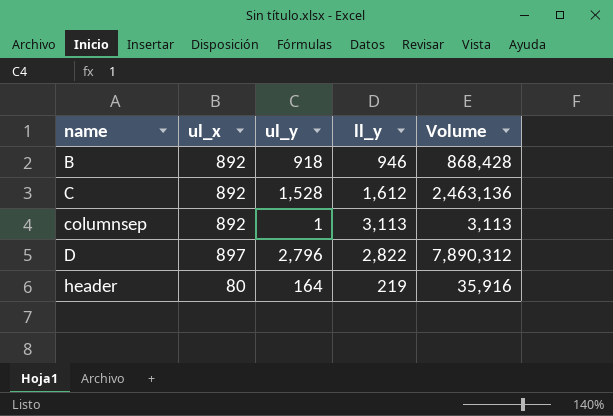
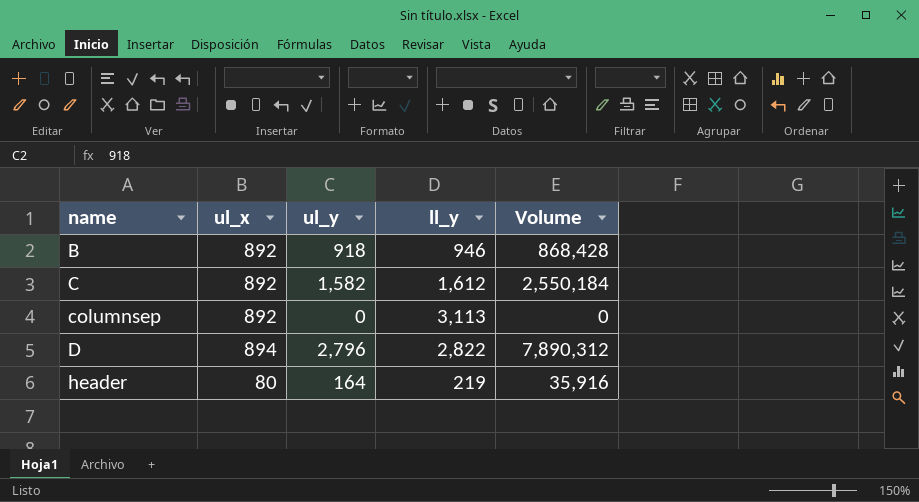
C | ul_y: 1,528 -> 1,582
C | Volume: 2,463,136 -> 2,550,184
columnsep | ul_y: 1 -> 0
columnsep | Volume: 3,113 -> 0
D | ul_x: 897 -> 894

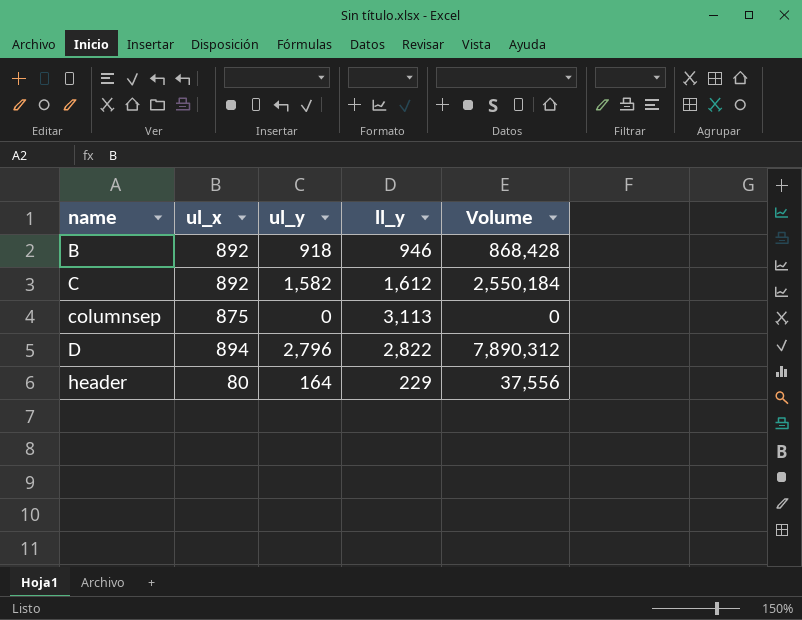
columnsep | ul_x: 892 -> 875
header | ll_y: 219 -> 229
header | Volume: 35,916 -> 37,556

